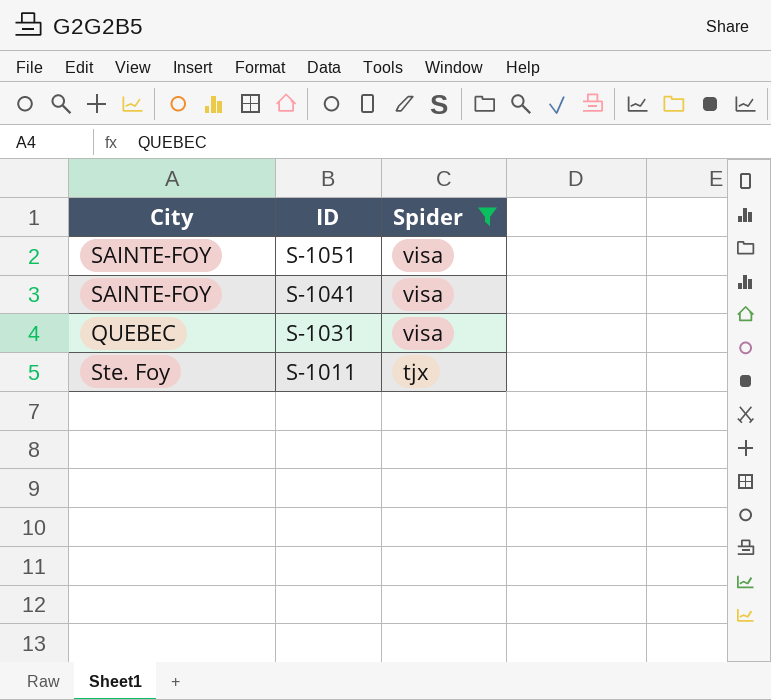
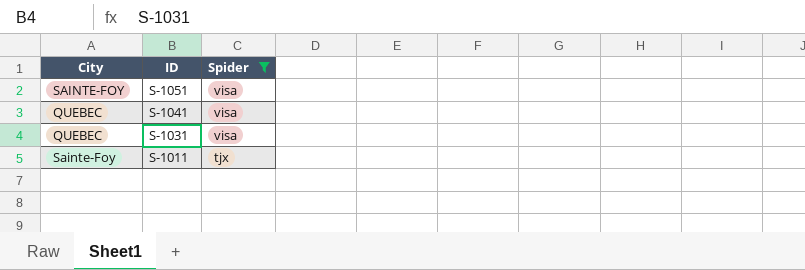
S-1041 | City: SAINTE-FOY -> QUEBEC
S-1011 | City: Ste. Foy -> Sainte-Foy

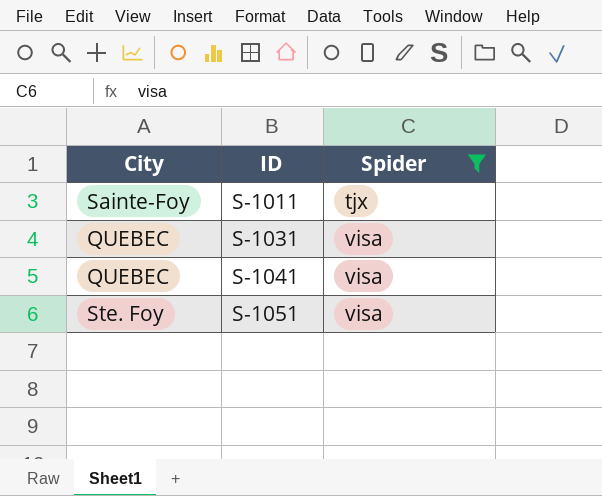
row order: ID descending -> ID ascending
S-1051 | City: SAINTE-FOY -> Ste. Foy

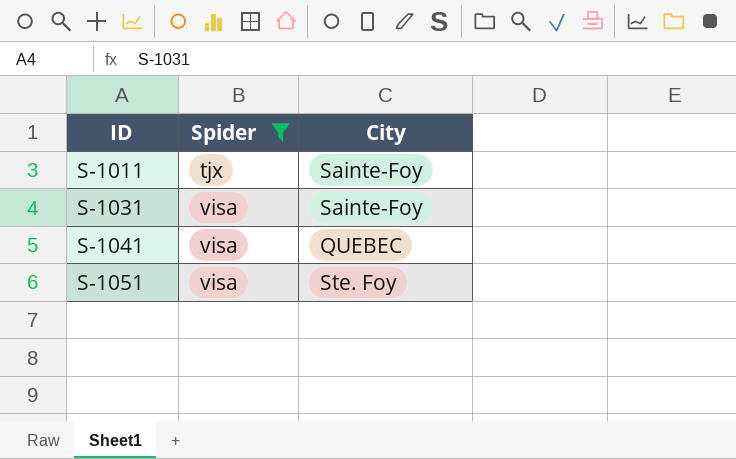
column City | position: 1 -> 3
S-1031 | City: QUEBEC -> Sainte-Foy

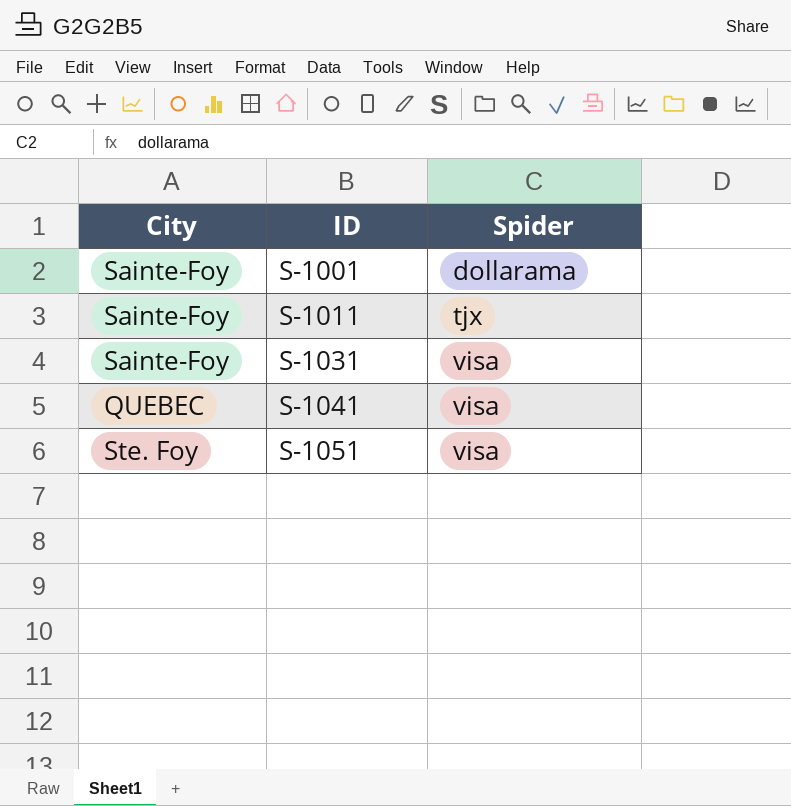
filter: Spider != dollarama -> none
column City | position: 3 -> 1

